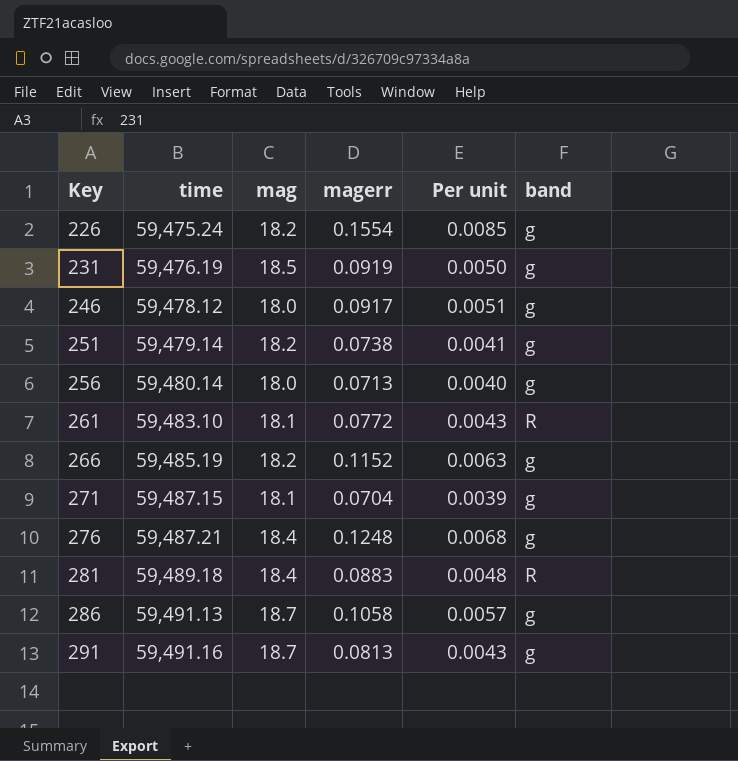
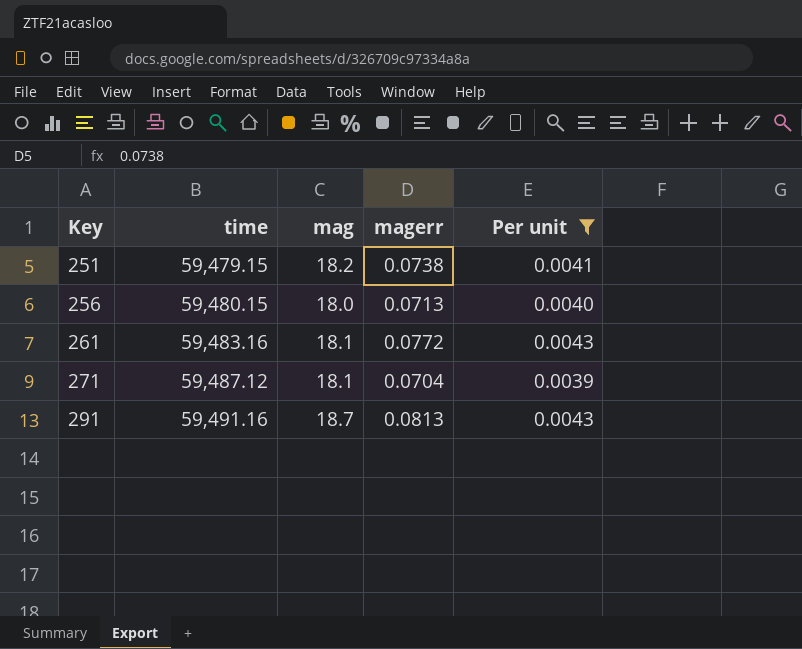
filter: none -> Per unit <= 0.0043
column band | position: 6 -> none
251 | time: 59,479.14 -> 59,479.15
256 | time: 59,480.14 -> 59,480.15
261 | time: 59,483.10 -> 59,483.16
271 | time: 59,487.15 -> 59,487.12

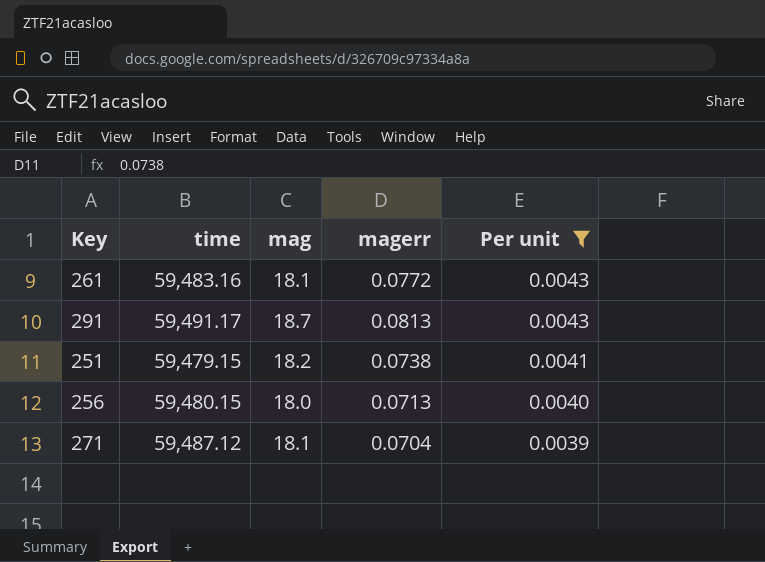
row order: Key ascending -> Per unit descending
291 | time: 59,491.16 -> 59,491.17

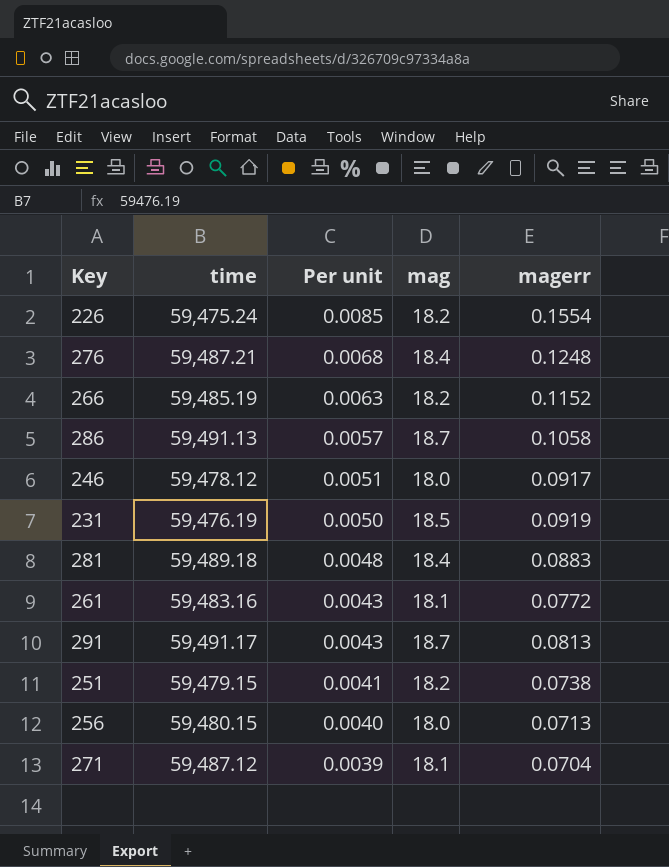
filter: Per unit <= 0.0043 -> none
column Per unit | position: 5 -> 3

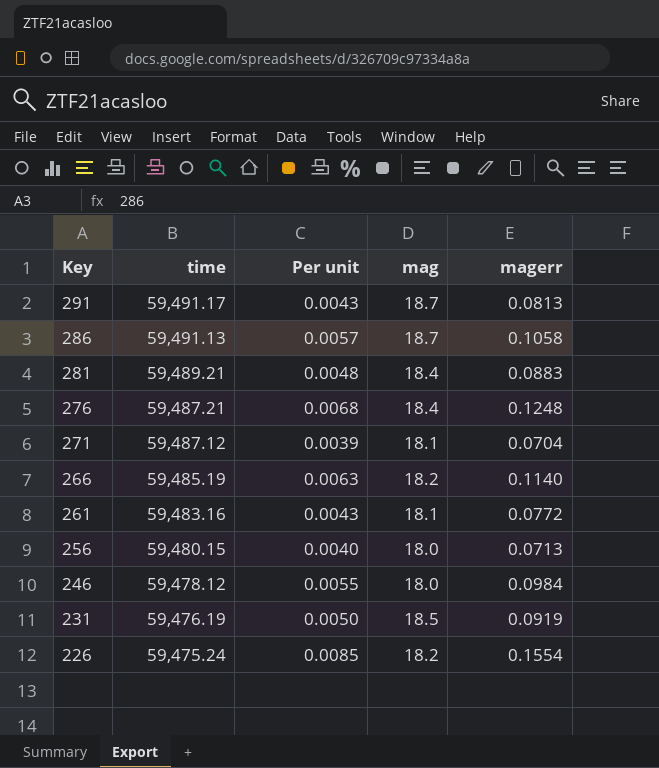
row order: Per unit descending -> Key descending
row 251: 59,479.15 | 0.0041 | 18.2 | 0.0738 -> none
281 | time: 59,489.18 -> 59,489.21
266 | magerr: 0.1152 -> 0.1140
246 | Per unit: 0.0051 -> 0.0055
246 | magerr: 0.0917 -> 0.0984

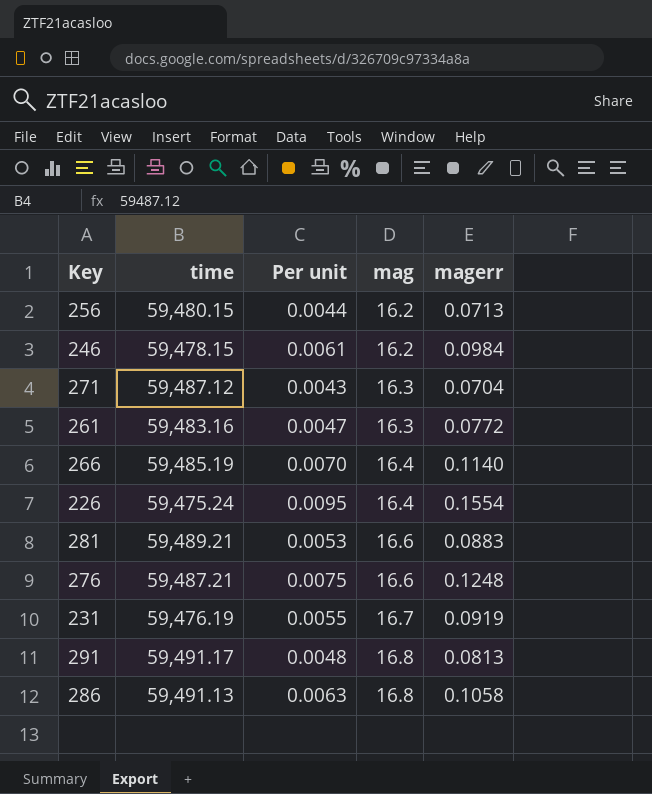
row order: Key descending -> mag ascending
256 | Per unit: 0.0040 -> 0.0044
256 | mag: 18.0 -> 16.2
246 | time: 59,478.12 -> 59,478.15
246 | Per unit: 0.0055 -> 0.0061
246 | mag: 18.0 -> 16.2
271 | Per unit: 0.0039 -> 0.0043
271 | mag: 18.1 -> 16.3
261 | Per unit: 0.0043 -> 0.0047
261 | mag: 18.1 -> 16.3
266 | Per unit: 0.0063 -> 0.0070
266 | mag: 18.2 -> 16.4
226 | Per unit: 0.0085 -> 0.0095
226 | mag: 18.2 -> 16.4
281 | Per unit: 0.0048 -> 0.0053
281 | mag: 18.4 -> 16.6
276 | Per unit: 0.0068 -> 0.0075
276 | mag: 18.4 -> 16.6
231 | Per unit: 0.0050 -> 0.0055
231 | mag: 18.5 -> 16.7
291 | Per unit: 0.0043 -> 0.0048
291 | mag: 18.7 -> 16.8
286 | Per unit: 0.0057 -> 0.0063
286 | mag: 18.7 -> 16.8

